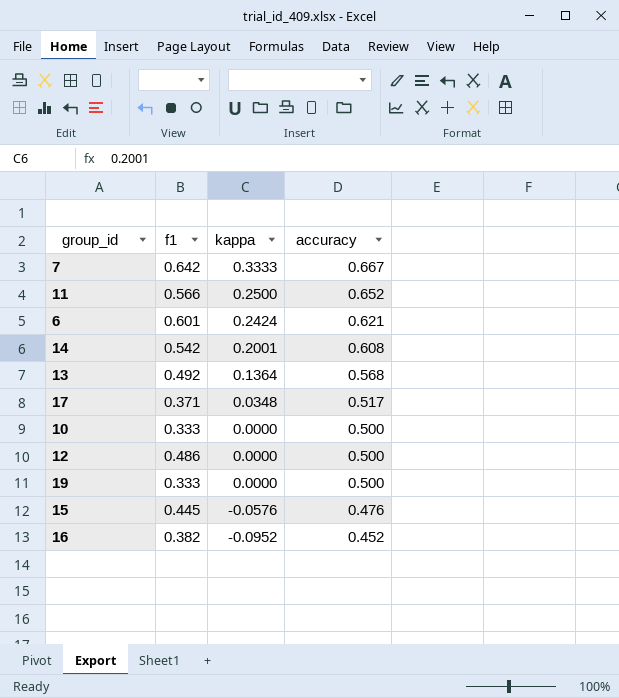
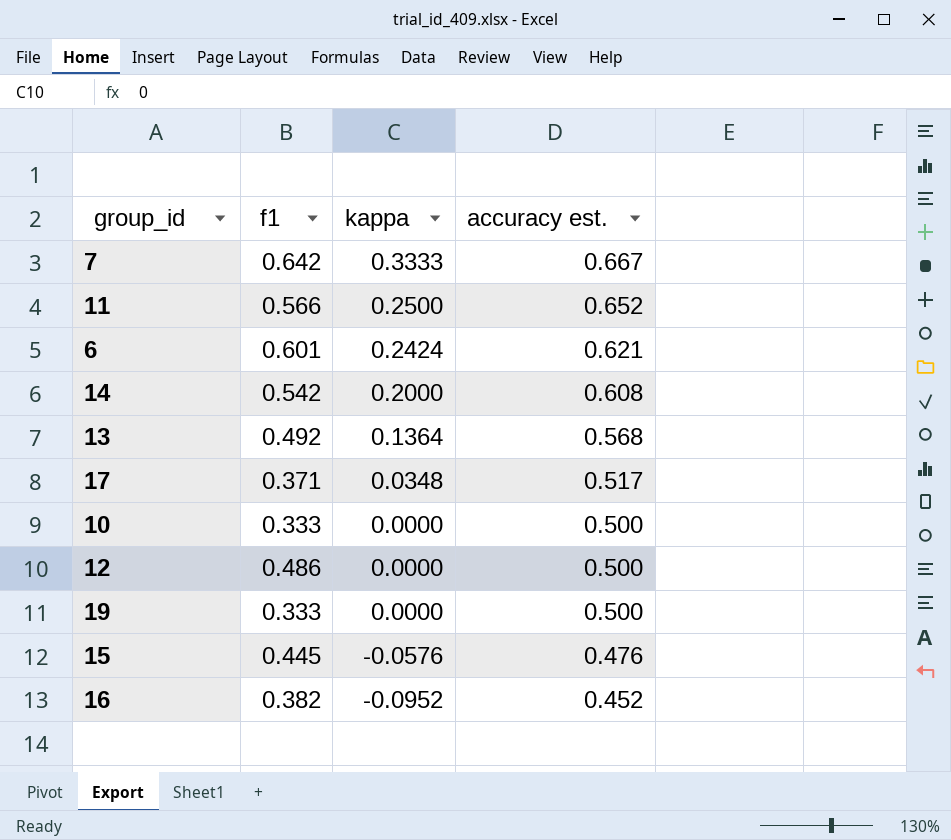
column name: accuracy -> accuracy est.
14 | kappa: 0.2001 -> 0.2000

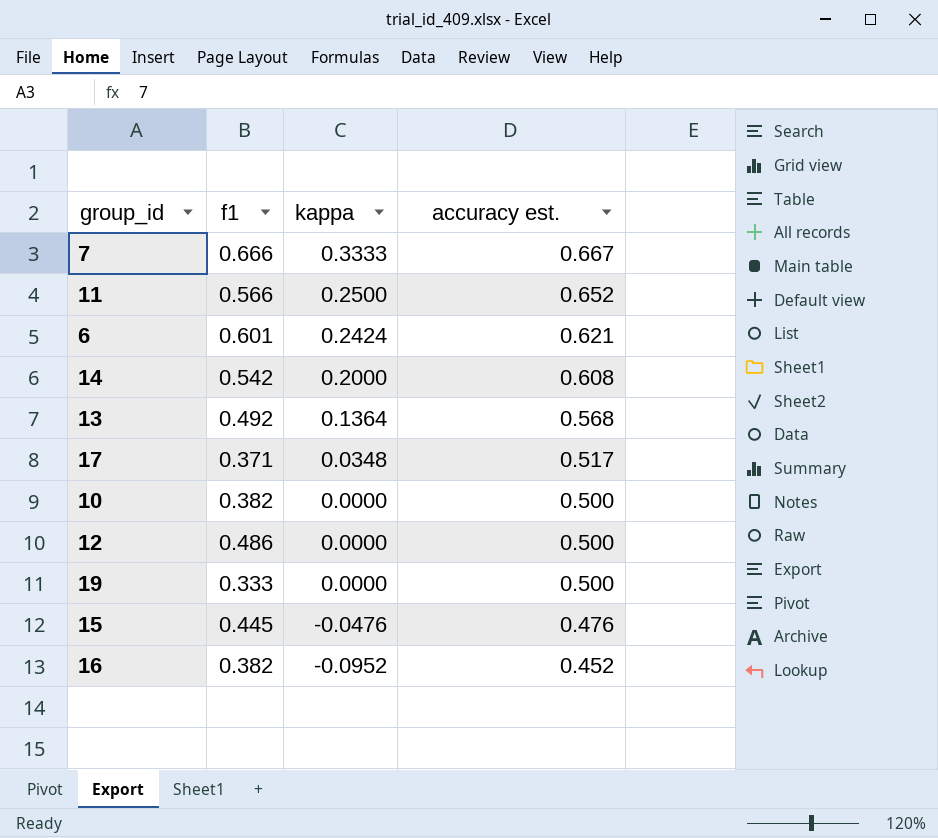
7 | f1: 0.642 -> 0.666
10 | f1: 0.333 -> 0.382
15 | kappa: -0.0576 -> -0.0476

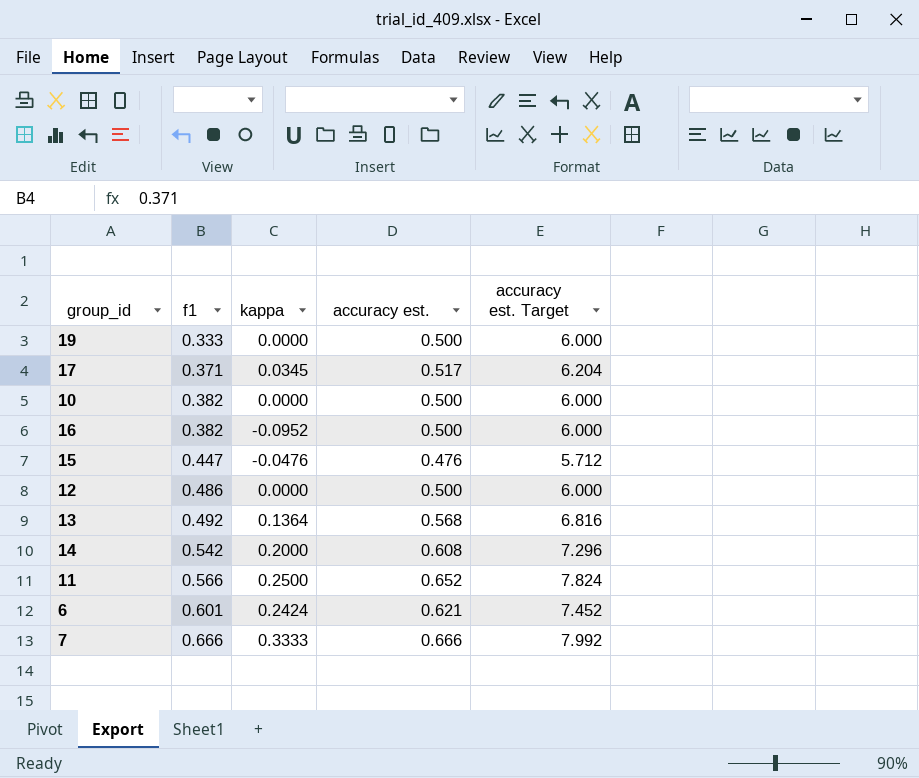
row order: kappa descending -> f1 ascending
column accuracy est. Target | formula: none -> [accuracy est.] * 12
17 | kappa: 0.0348 -> 0.0345
16 | accuracy est.: 0.452 -> 0.500
15 | f1: 0.445 -> 0.447
7 | accuracy est.: 0.667 -> 0.666

